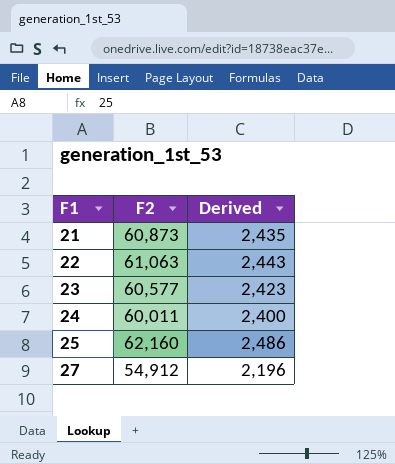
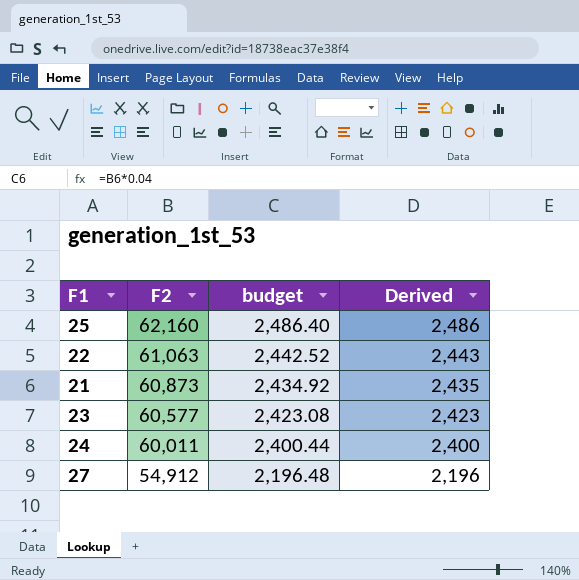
row order: F1 ascending -> F2 descending
column budget | formula: none -> [F2] * 0.04

